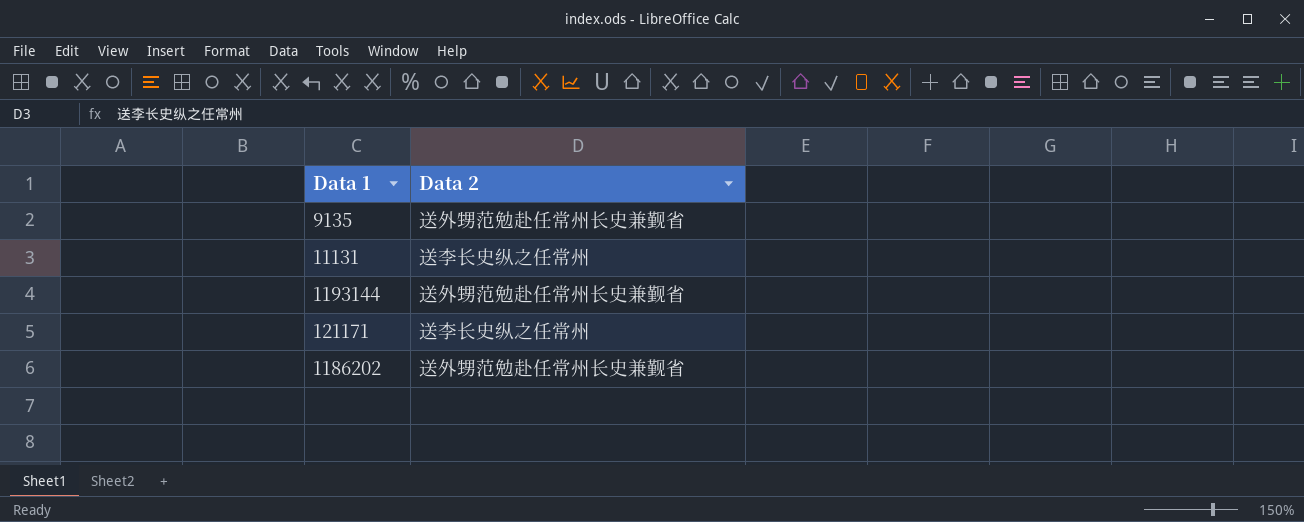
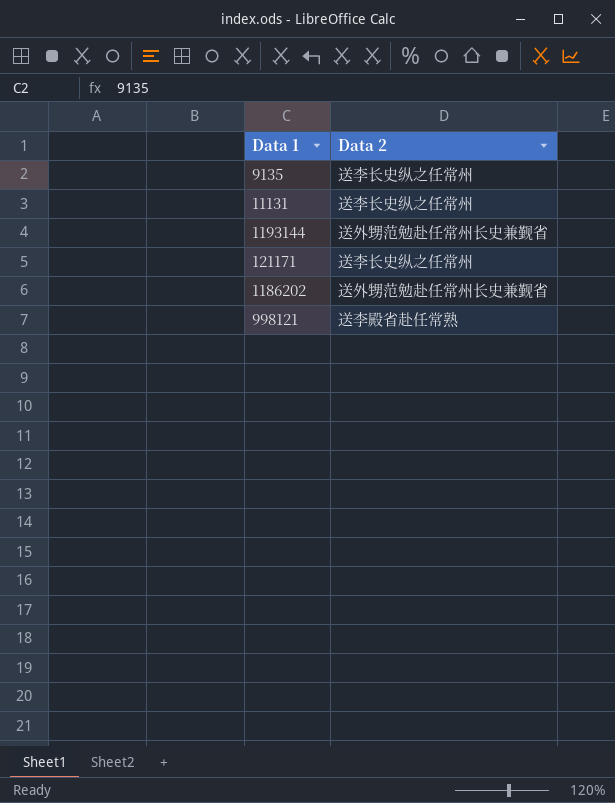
9135 | Data 2: 送外甥范勉赴任常州长史兼觐省 -> 送李长史纵之任常州
row 998121: none -> 送李殿省赴任常熟

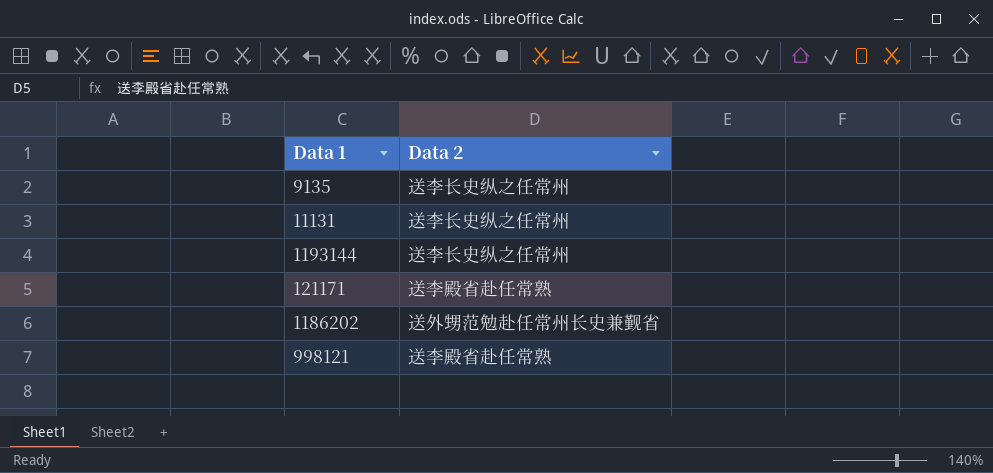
1193144 | Data 2: 送外甥范勉赴任常州长史兼觐省 -> 送李长史纵之任常州
121171 | Data 2: 送李长史纵之任常州 -> 送李殿省赴任常熟

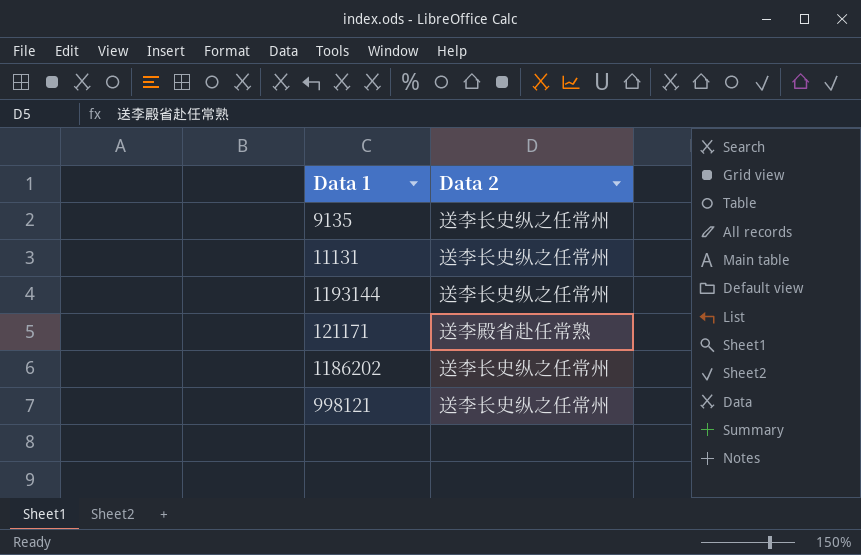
1186202 | Data 2: 送外甥范勉赴任常州长史兼觐省 -> 送李长史纵之任常州
998121 | Data 2: 送李殿省赴任常熟 -> 送李长史纵之任常州

